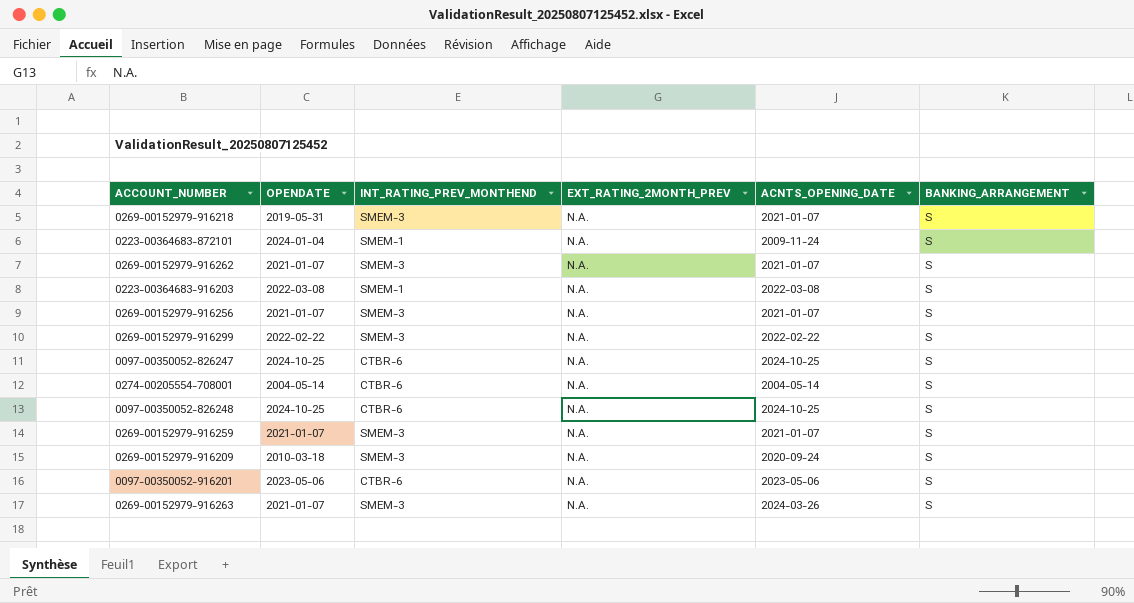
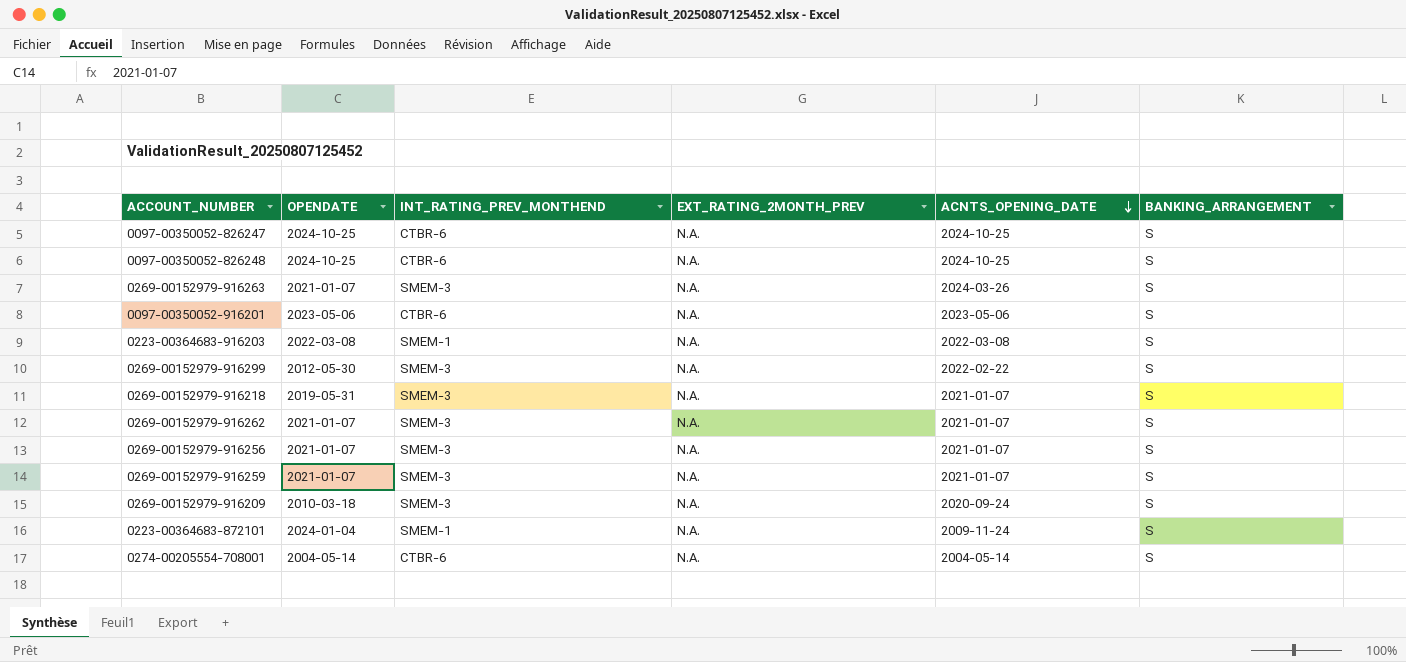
row order: none -> ACNTS_OPENING_DATE descending
0269-00152979-916299 | OPENDATE: 2022-02-22 -> 2012-05-30

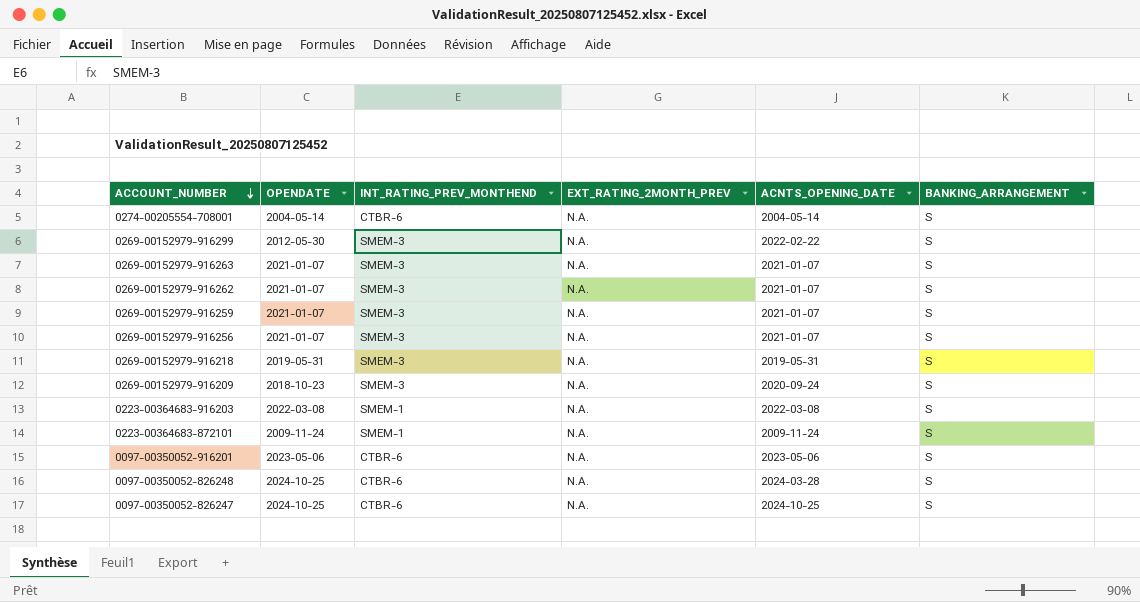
row order: ACNTS_OPENING_DATE descending -> ACCOUNT_NUMBER descending
0269-00152979-916263 | ACNTS_OPENING_DATE: 2024-03-26 -> 2021-01-07
0269-00152979-916218 | ACNTS_OPENING_DATE: 2021-01-07 -> 2019-05-31
0269-00152979-916209 | OPENDATE: 2010-03-18 -> 2018-10-23
0223-00364683-872101 | OPENDATE: 2024-01-04 -> 2009-11-24
0097-00350052-826248 | ACNTS_OPENING_DATE: 2024-10-25 -> 2024-03-28

